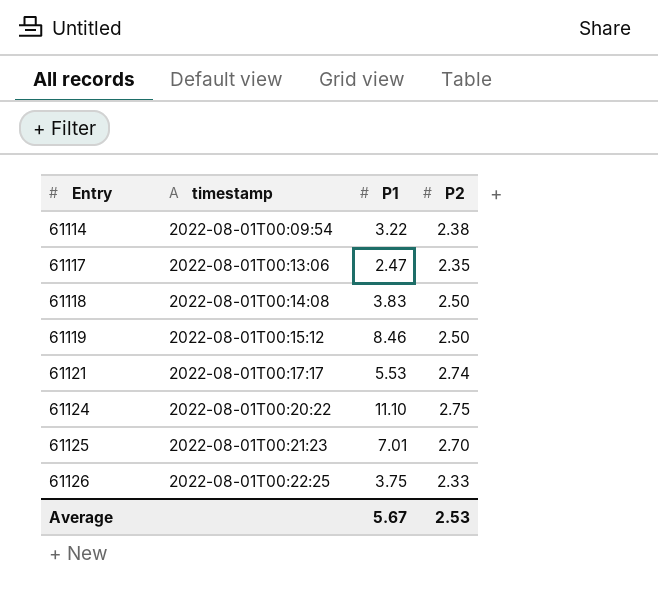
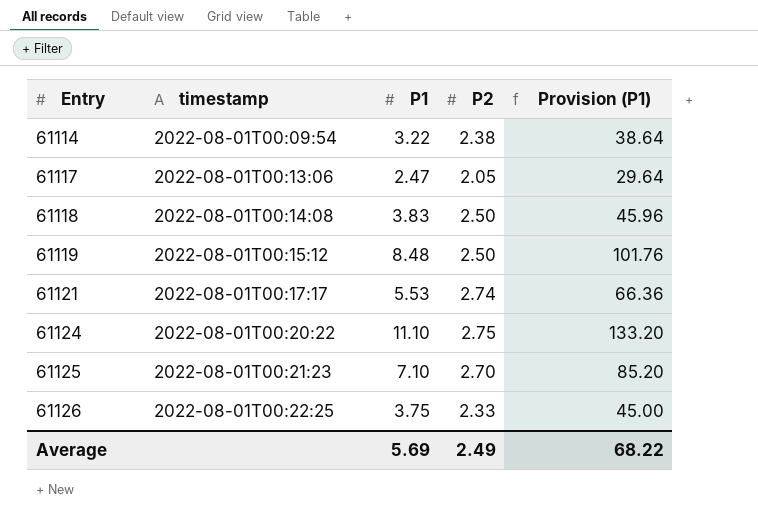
column Provision (P1) | formula: none -> [P1] * 12
61117 | P2: 2.35 -> 2.05
61119 | P1: 8.46 -> 8.48
61125 | P1: 7.01 -> 7.10
Average | P1: 5.67 -> 5.69
Average | P2: 2.53 -> 2.49

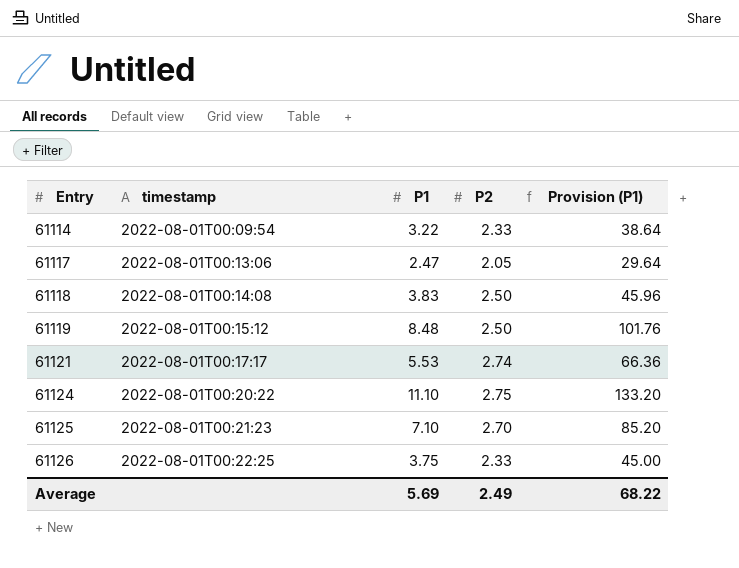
61114 | P2: 2.38 -> 2.33

